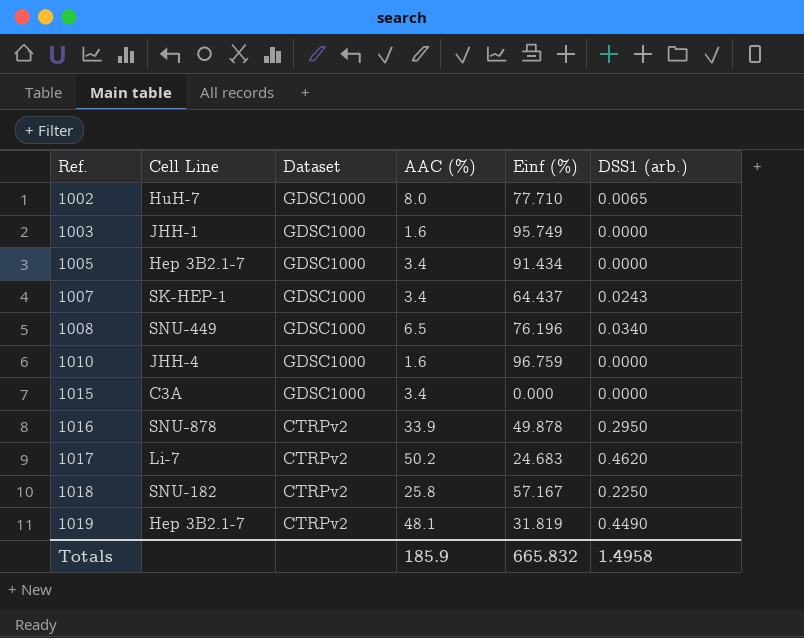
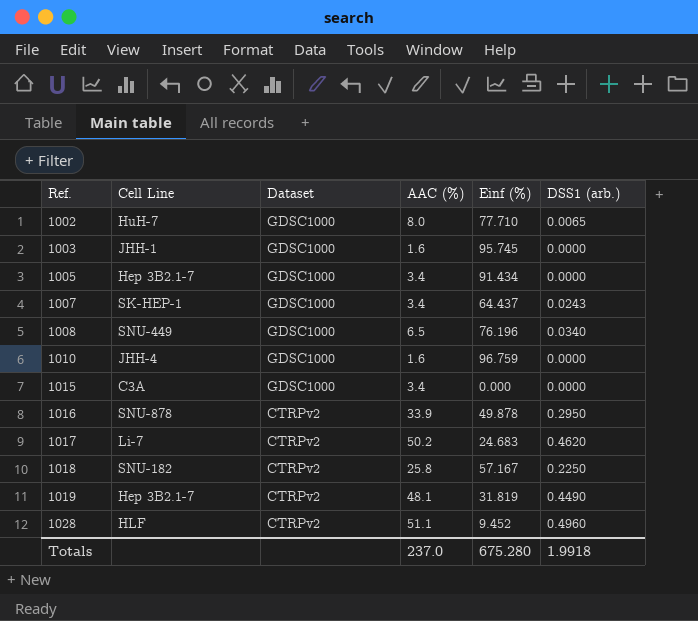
1003 | Einf (%): 95.749 -> 95.745
row 1028: none -> HLF | CTRPv2 | 51.1 | 9.452 | 0.4960
Totals | AAC (%): 185.9 -> 237.0
Totals | Einf (%): 665.832 -> 675.280
Totals | DSS1 (arb.): 1.4958 -> 1.9918

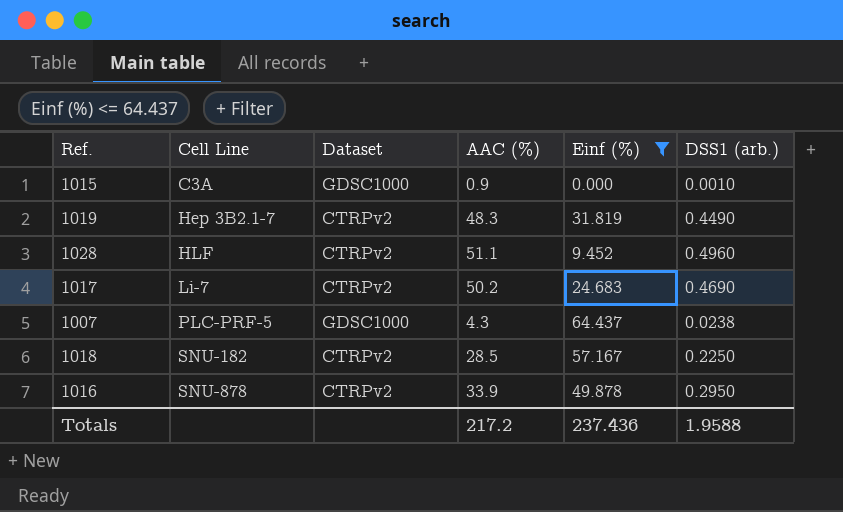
filter: none -> Einf (%) <= 64.437
row order: Ref. ascending -> Cell Line ascending
1015 | AAC (%): 3.4 -> 0.9
1015 | DSS1 (arb.): 0.0000 -> 0.0010
1019 | AAC (%): 48.1 -> 48.3
1017 | DSS1 (arb.): 0.4620 -> 0.4690
1007 | Cell Line: SK-HEP-1 -> PLC-PRF-5
1007 | AAC (%): 3.4 -> 4.3
1007 | DSS1 (arb.): 0.0243 -> 0.0238
1018 | AAC (%): 25.8 -> 28.5
Totals | AAC (%): 237.0 -> 217.2
Totals | Einf (%): 675.280 -> 237.436
Totals | DSS1 (arb.): 1.9918 -> 1.9588

